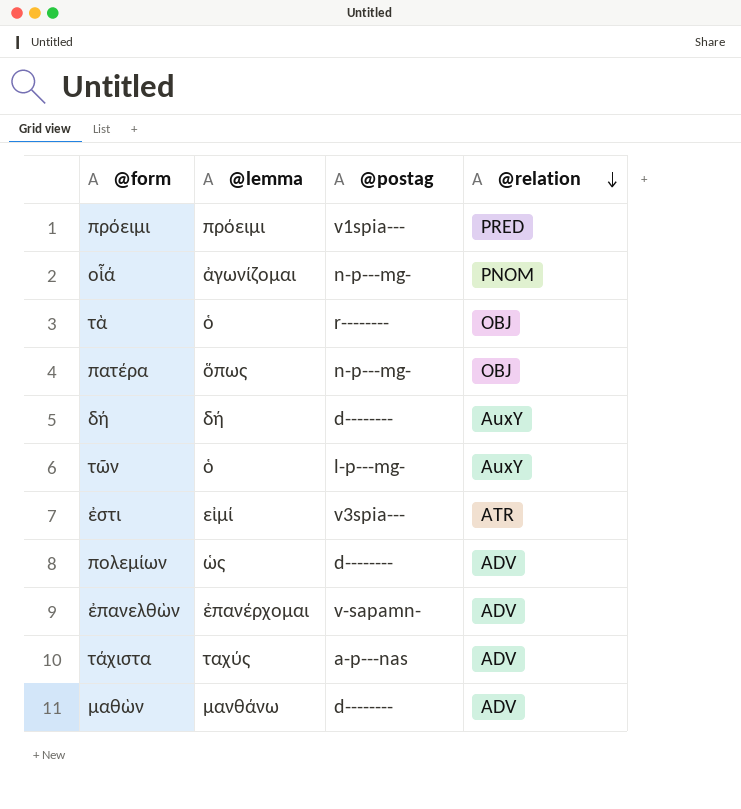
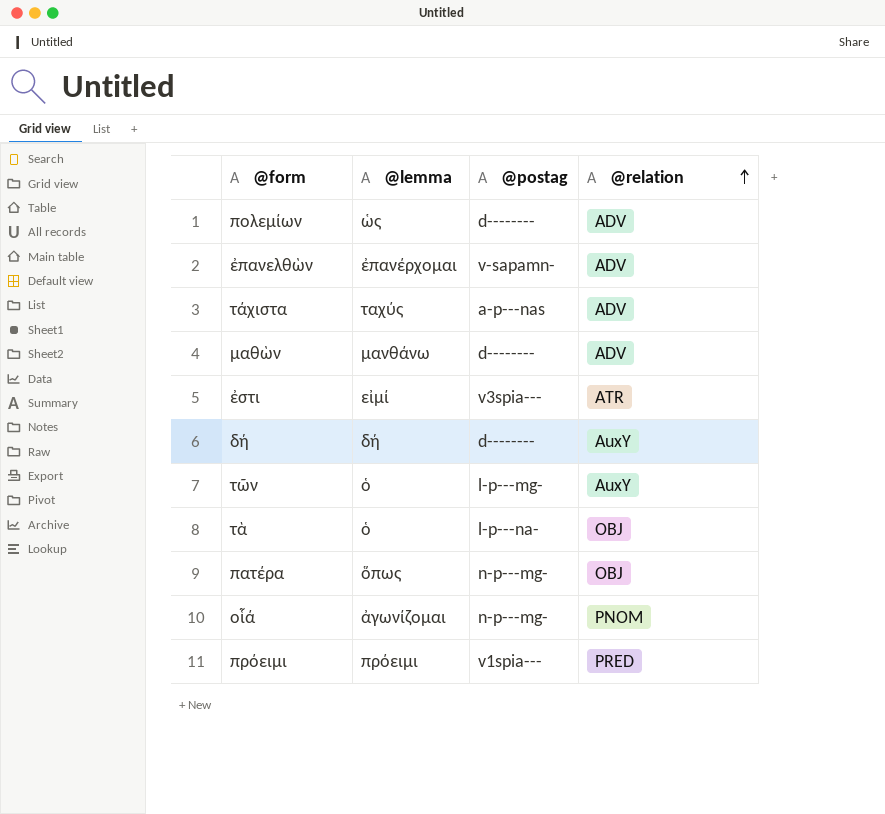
row order: @relation descending -> @relation ascending
τὰ | @postag: r-------- -> l-p---na-

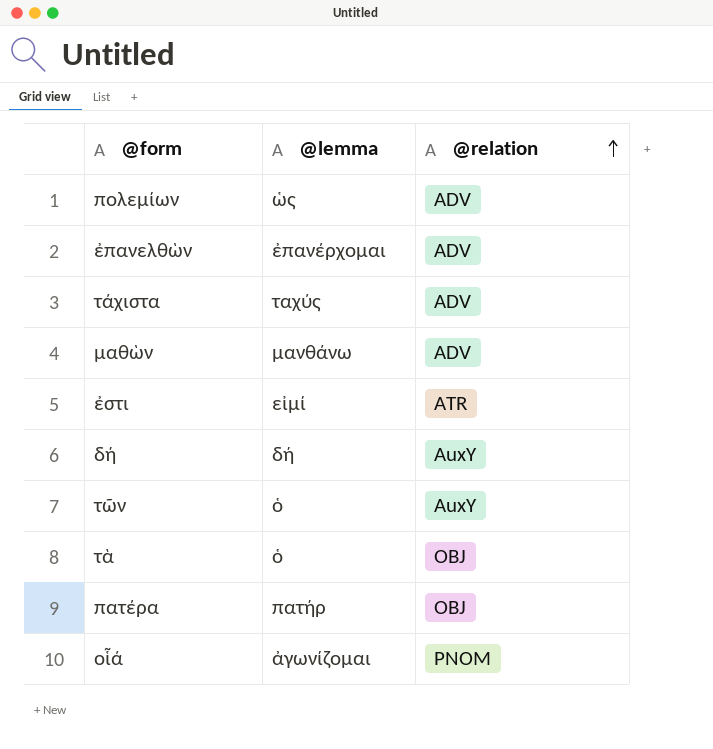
column @postag | position: 3 -> none
row πρόειμι: πρόειμι | v1spia--- | PRED -> none
πατέρα | @lemma: ὅπως -> πατήρ

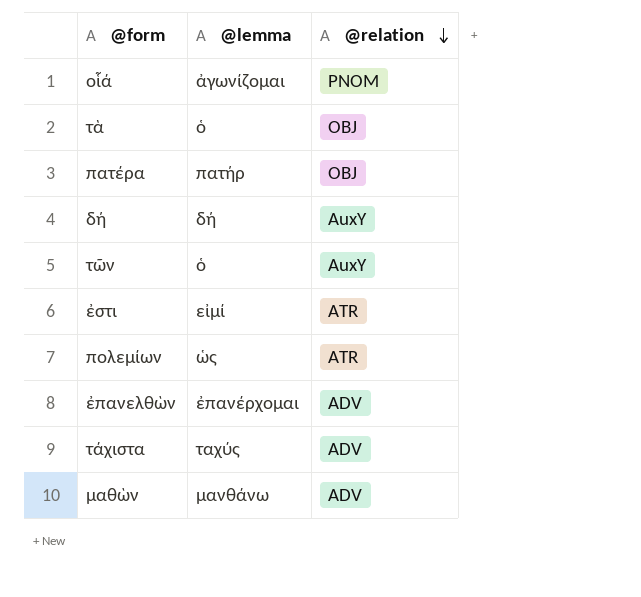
row order: @relation ascending -> @relation descending
πολεμίων | @relation: ADV -> ATR

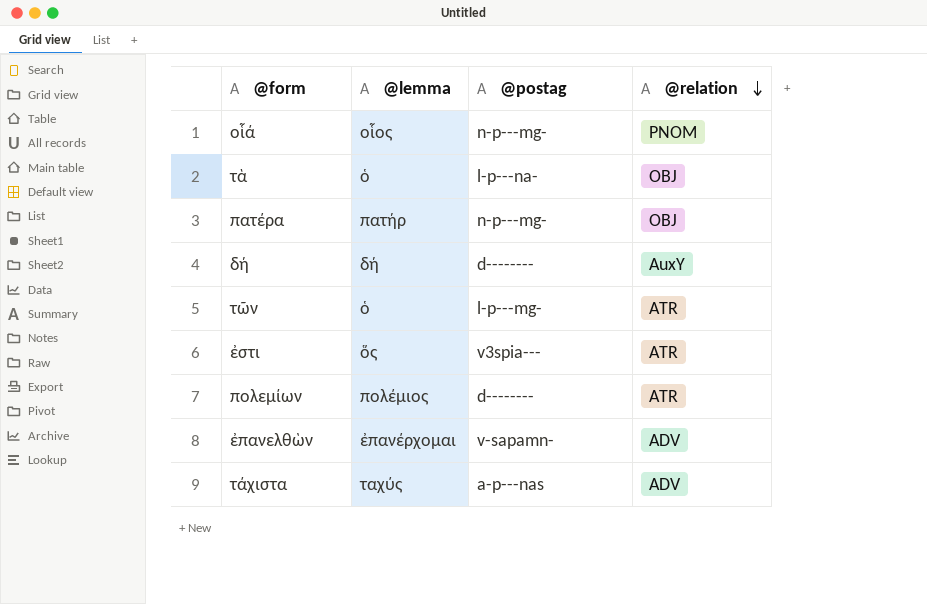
column @postag | position: none -> 3
row μαθὼν: μανθάνω | ADV -> none
οἷά | @lemma: ἀγωνίζομαι -> οἷος
τῶν | @relation: AuxY -> ATR
ἐστι | @lemma: εἰμί -> ὅς
πολεμίων | @lemma: ὡς -> πολέμιος

